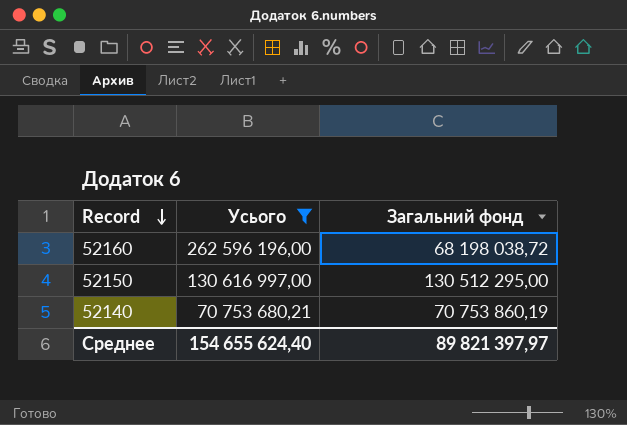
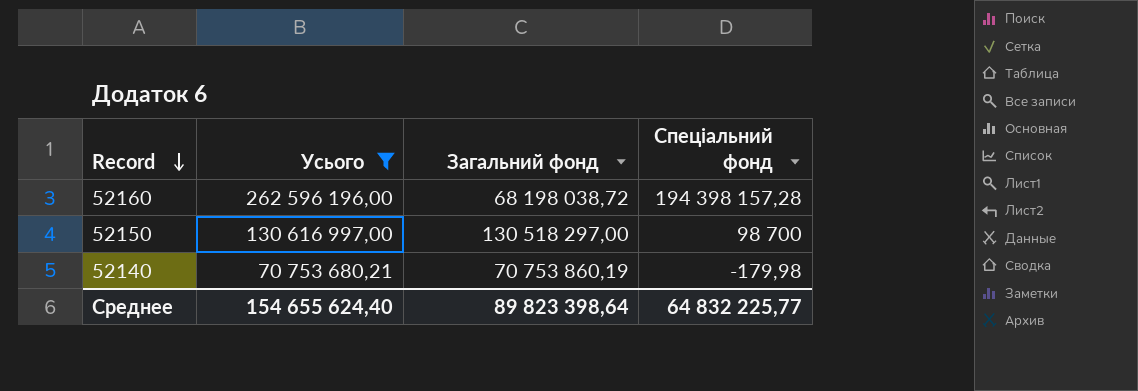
column Спеціальний фонд | formula: none -> [Усього] - [Загальний фонд]
52150 | Загальний фонд: 130 512 295,00 -> 130 518 297,00
Среднее | Загальний фонд: 89 821 397,97 -> 89 823 398,64

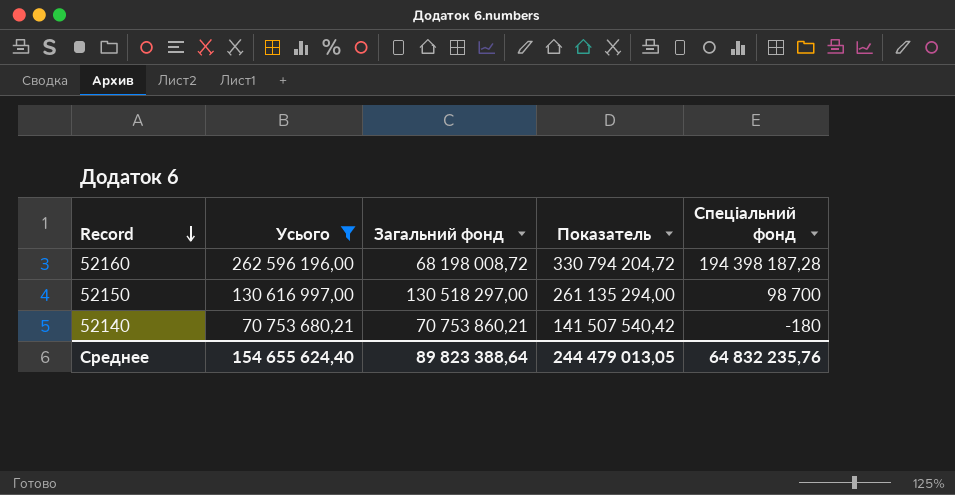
column Показатель | formula: none -> [Усього] + [Загальний фонд]
52160 | Загальний фонд: 68 198 038,72 -> 68 198 008,72
52160 | Спеціальний фонд: 194 398 157,28 -> 194 398 187,28
52140 | Загальний фонд: 70 753 860,19 -> 70 753 860,21
52140 | Спеціальний фонд: -179,98 -> -180
Среднее | Загальний фонд: 89 823 398,64 -> 89 823 388,64
Среднее | Спеціальний фонд: 64 832 225,77 -> 64 832 235,76

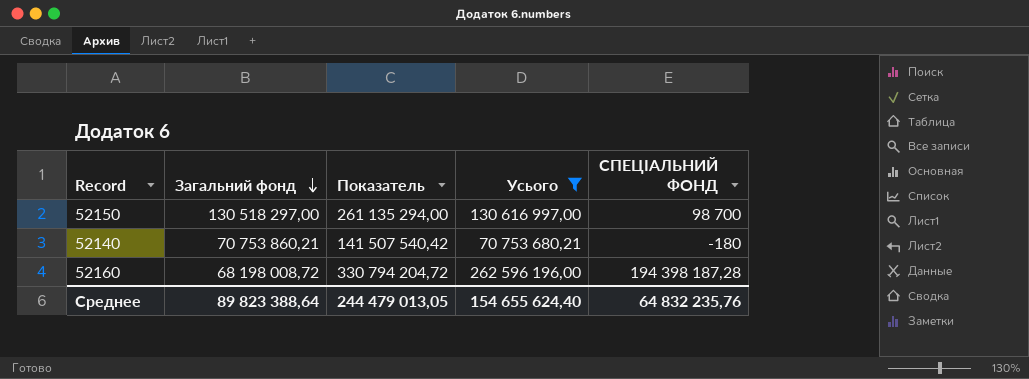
row order: Record descending -> Загальний фонд descending
column Усього | position: 2 -> 4
column name: Спеціальний фонд -> СПЕЦІАЛЬНИЙ ФОНД

